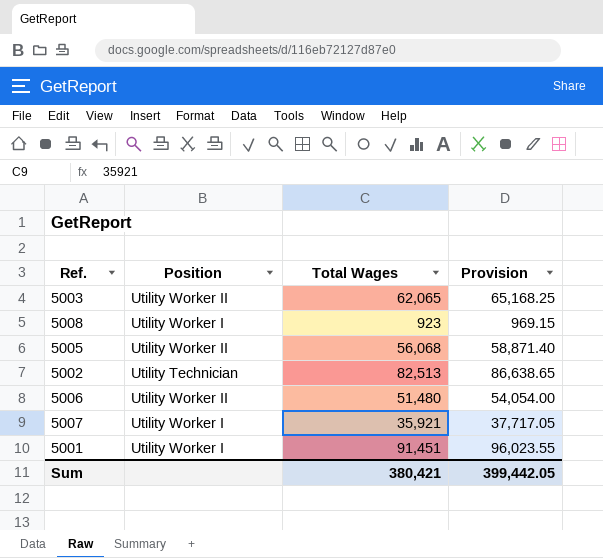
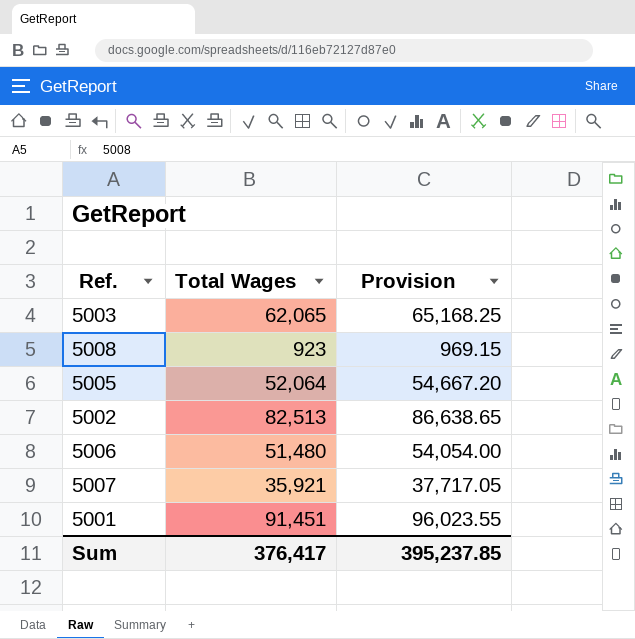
column Position | position: 2 -> none
5005 | Total Wages: 56,068 -> 52,064
5005 | Provision: 58,871.40 -> 54,667.20
Sum | Total Wages: 380,421 -> 376,417
Sum | Provision: 399,442.05 -> 395,237.85

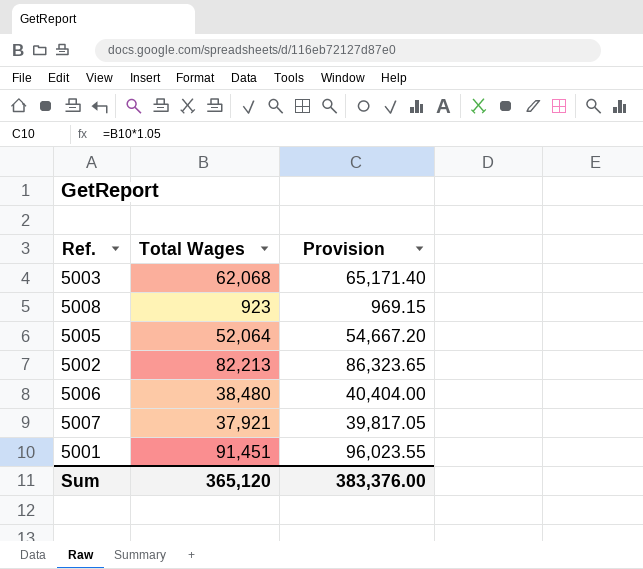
5003 | Total Wages: 62,065 -> 62,068
5003 | Provision: 65,168.25 -> 65,171.40
5002 | Total Wages: 82,513 -> 82,213
5002 | Provision: 86,638.65 -> 86,323.65
5006 | Total Wages: 51,480 -> 38,480
5006 | Provision: 54,054.00 -> 40,404.00
5007 | Total Wages: 35,921 -> 37,921
5007 | Provision: 37,717.05 -> 39,817.05
Sum | Total Wages: 376,417 -> 365,120
Sum | Provision: 395,237.85 -> 383,376.00

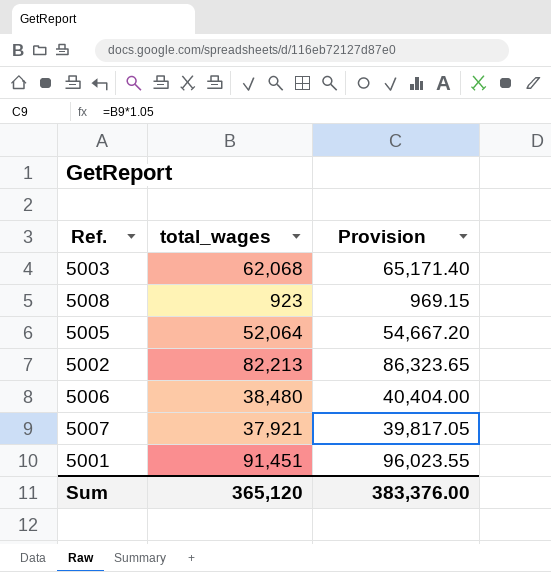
column name: Total Wages -> total_wages

